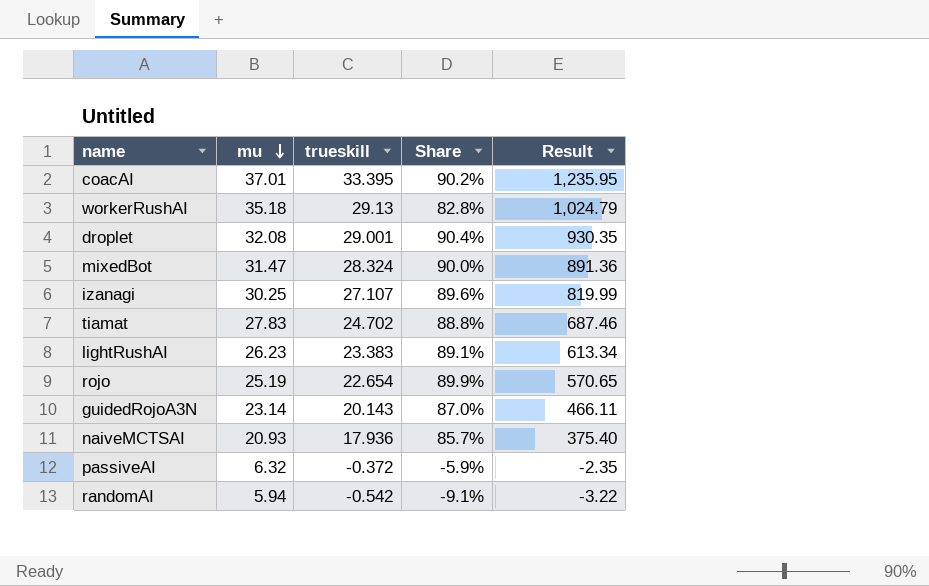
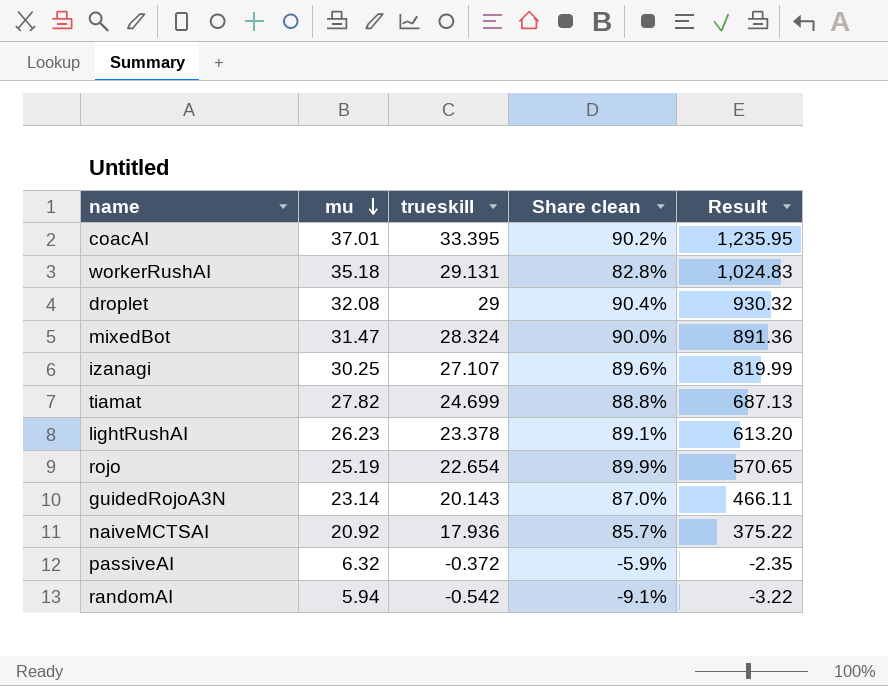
column name: Share -> Share clean
workerRushAI | trueskill: 29.13 -> 29.131
workerRushAI | Result: 1,024.79 -> 1,024.83
droplet | trueskill: 29.001 -> 29
droplet | Result: 930.35 -> 930.32
tiamat | mu: 27.83 -> 27.82
tiamat | trueskill: 24.702 -> 24.699
tiamat | Result: 687.46 -> 687.13
lightRushAI | trueskill: 23.383 -> 23.378
lightRushAI | Result: 613.34 -> 613.20
naiveMCTSAI | mu: 20.93 -> 20.92
naiveMCTSAI | Result: 375.40 -> 375.22

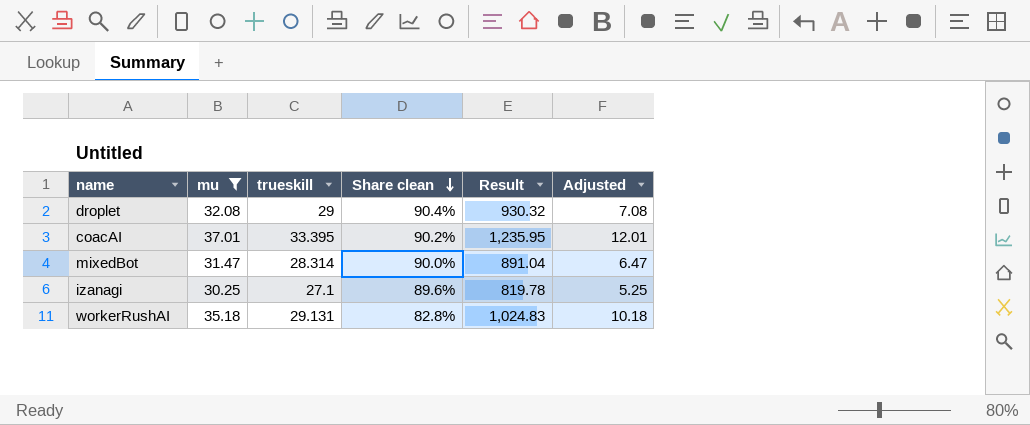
filter: none -> mu >= 30.25
row order: mu descending -> Share clean descending
column Adjusted | formula: none -> [mu] - 25
mixedBot | trueskill: 28.324 -> 28.314
mixedBot | Result: 891.36 -> 891.04
izanagi | trueskill: 27.107 -> 27.1
izanagi | Result: 819.99 -> 819.78

